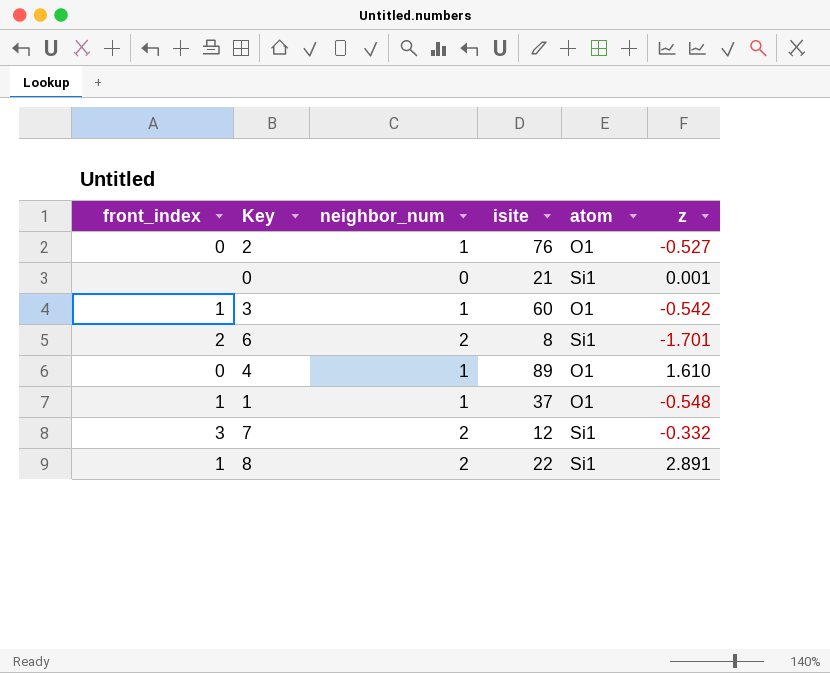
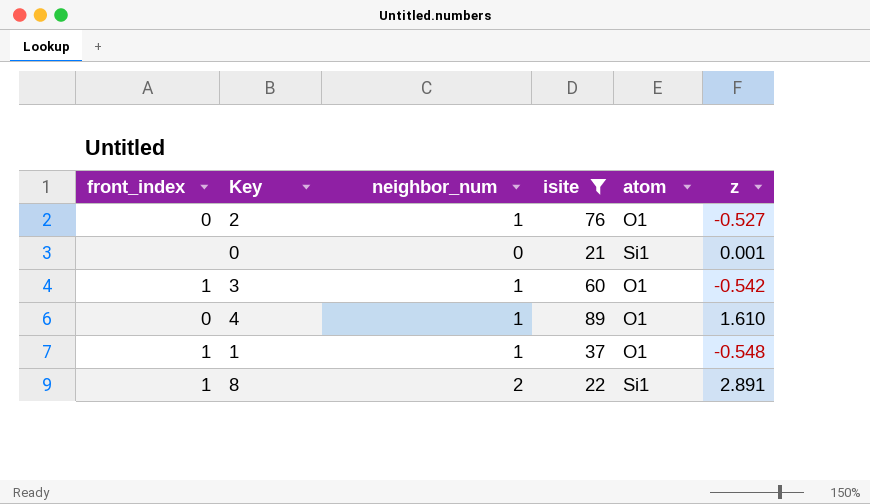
filter: none -> isite >= 21

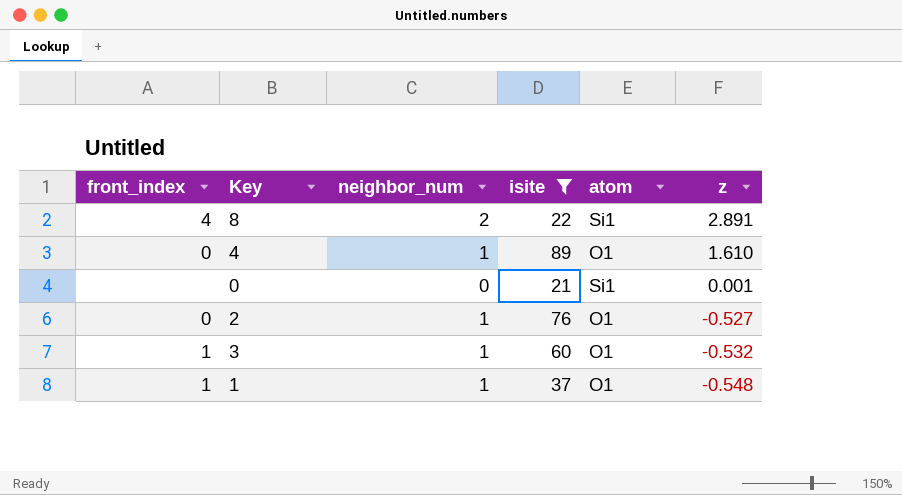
row order: none -> z descending
8 | front_index: 1 -> 4
3 | z: -0.542 -> -0.532

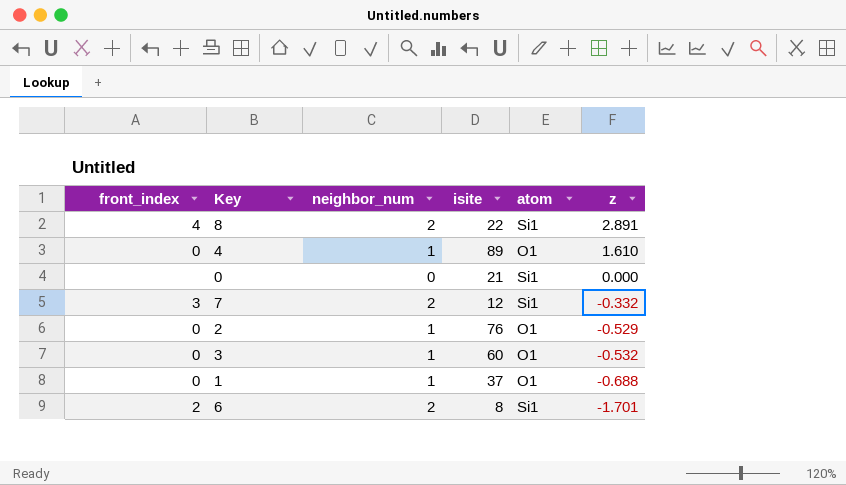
filter: isite >= 21 -> none
0 | z: 0.001 -> 0.000
2 | z: -0.527 -> -0.529
3 | front_index: 1 -> 0
1 | front_index: 1 -> 0
1 | z: -0.548 -> -0.688

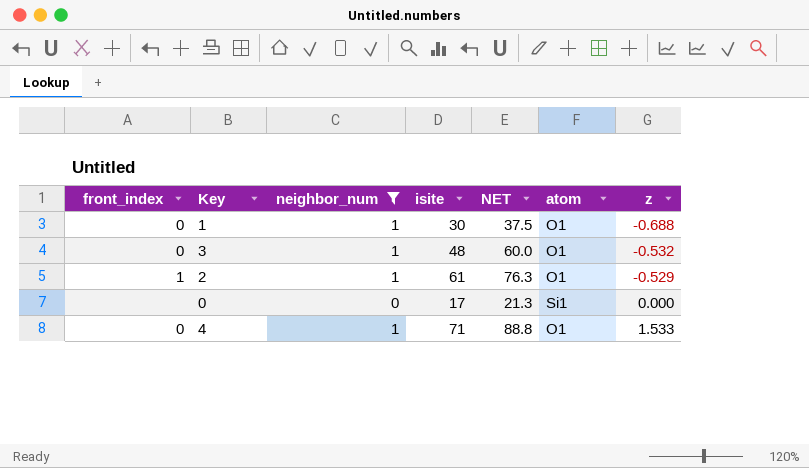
filter: none -> neighbor_num != 2
row order: z descending -> z ascending
column NET | formula: none -> [isite] * 1.25
1 | isite: 37 -> 30
3 | isite: 60 -> 48
2 | front_index: 0 -> 1
2 | isite: 76 -> 61
0 | isite: 21 -> 17
4 | isite: 89 -> 71
4 | z: 1.610 -> 1.533

